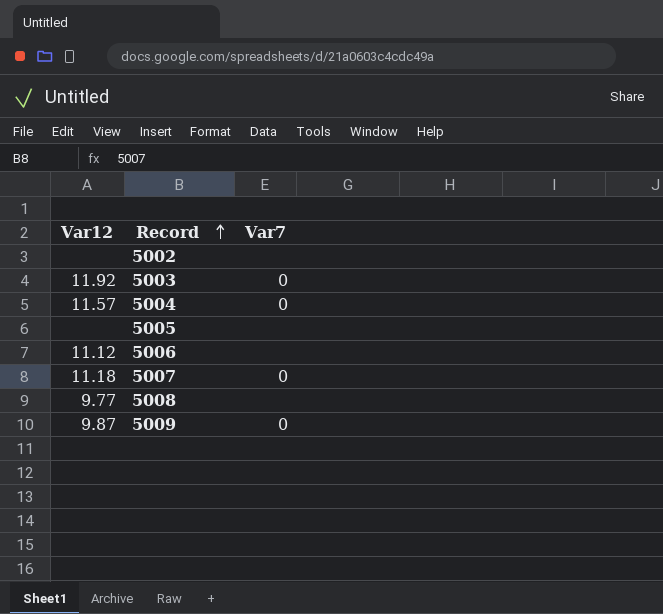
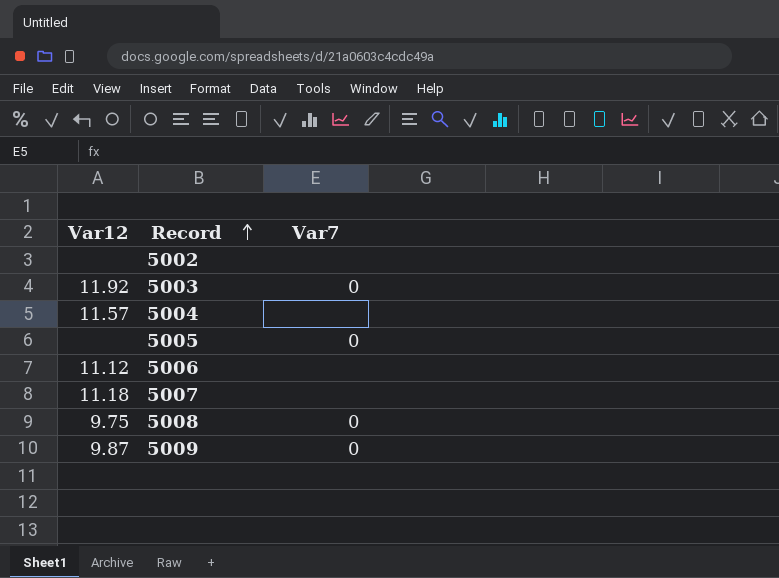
5004 | Var7: 0 -> none
5005 | Var7: none -> 0
5007 | Var7: 0 -> none
5008 | Var12: 9.77 -> 9.75
5008 | Var7: none -> 0

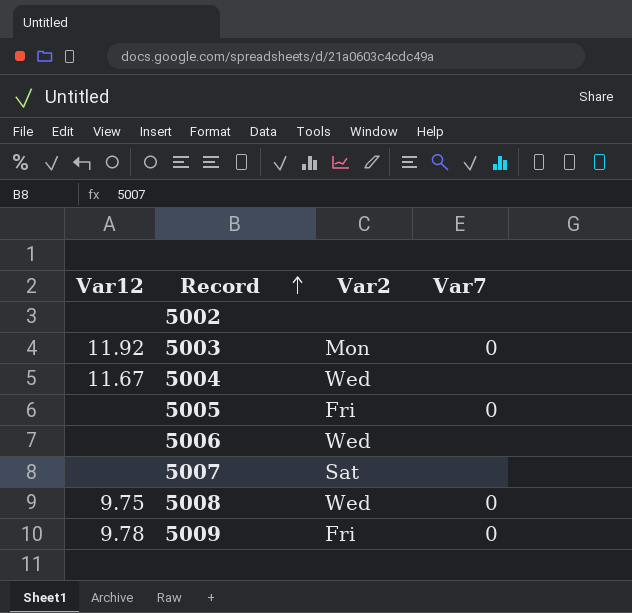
column Var2 | position: none -> 3
5004 | Var12: 11.57 -> 11.67
5006 | Var12: 11.12 -> none
5007 | Var12: 11.18 -> none
5009 | Var12: 9.87 -> 9.78

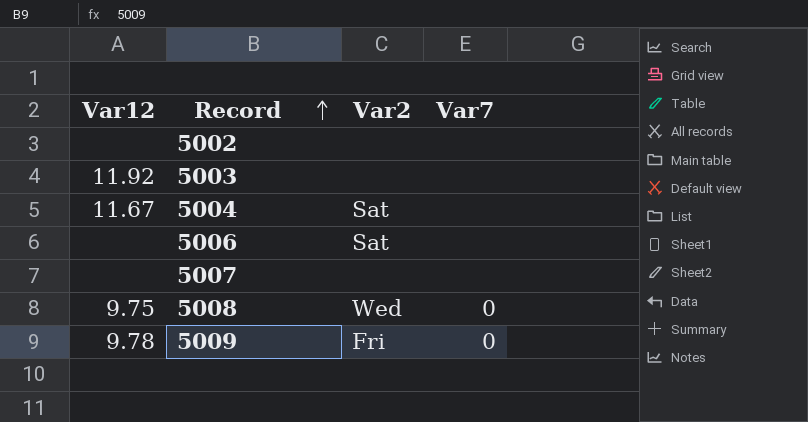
row 5005: none | Fri | 0 -> none
5003 | Var2: Mon -> none
5003 | Var7: 0 -> none
5004 | Var2: Wed -> Sat
5006 | Var2: Wed -> Sat
5007 | Var2: Sat -> none

